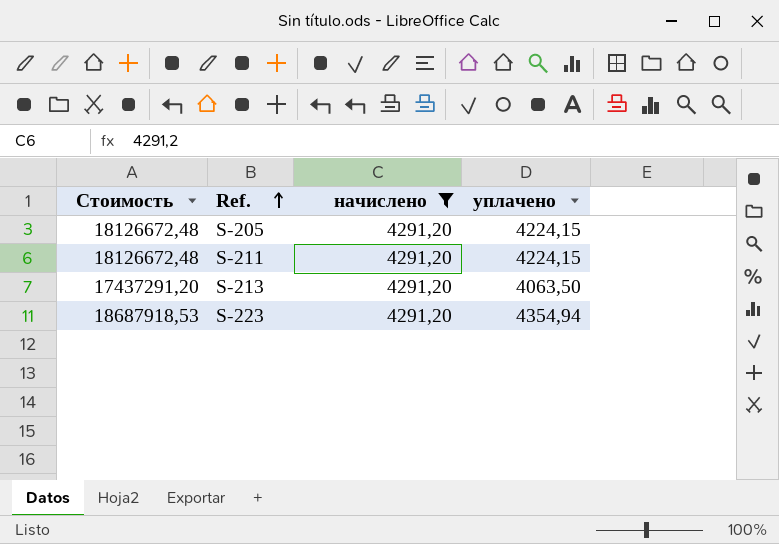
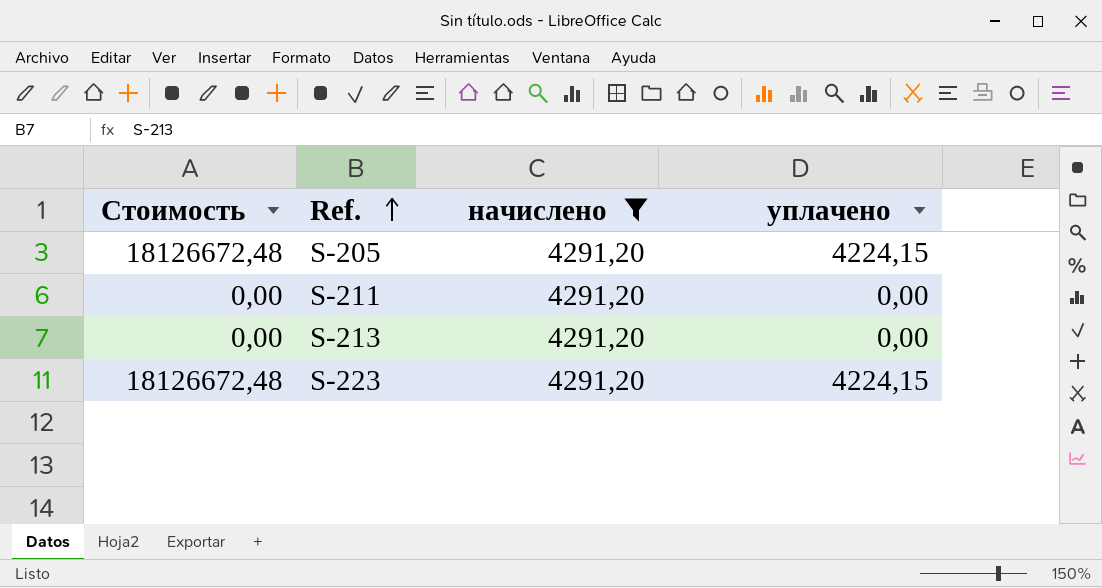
S-211 | Стоимость: 18126672,48 -> 0,00
S-211 | уплачено: 4224,15 -> 0,00
S-213 | Стоимость: 17437291,20 -> 0,00
S-213 | уплачено: 4063,50 -> 0,00
S-223 | Стоимость: 18687918,53 -> 18126672,48
S-223 | уплачено: 4354,94 -> 4224,15

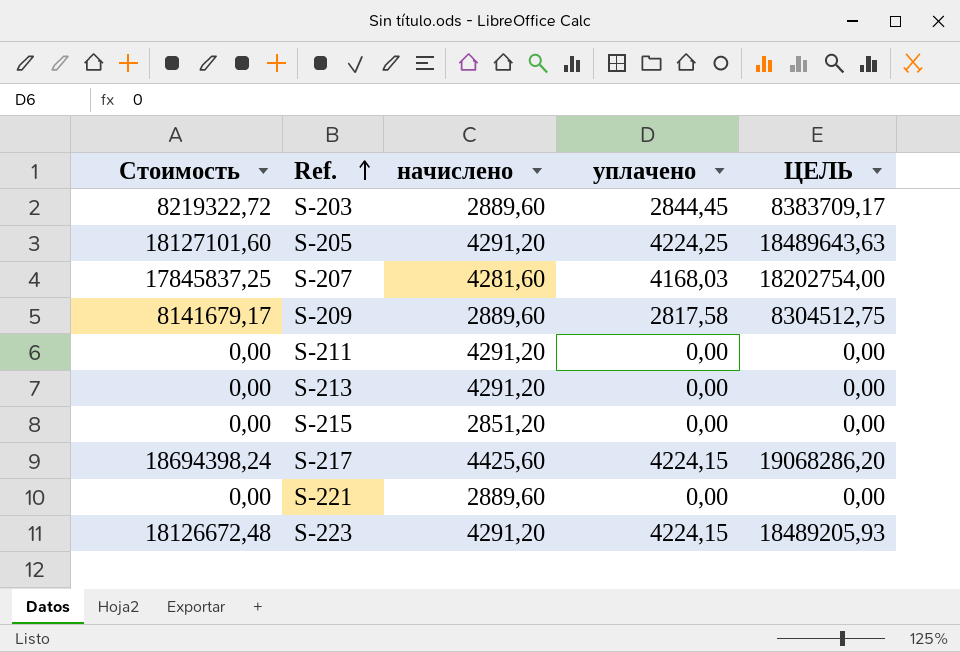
filter: начислено = 4291,20 -> none
column ЦЕЛЬ | formula: none -> [Стоимость] * 1,02
S-205 | Стоимость: 18126672,48 -> 18127101,60
S-205 | уплачено: 4224,15 -> 4224,25

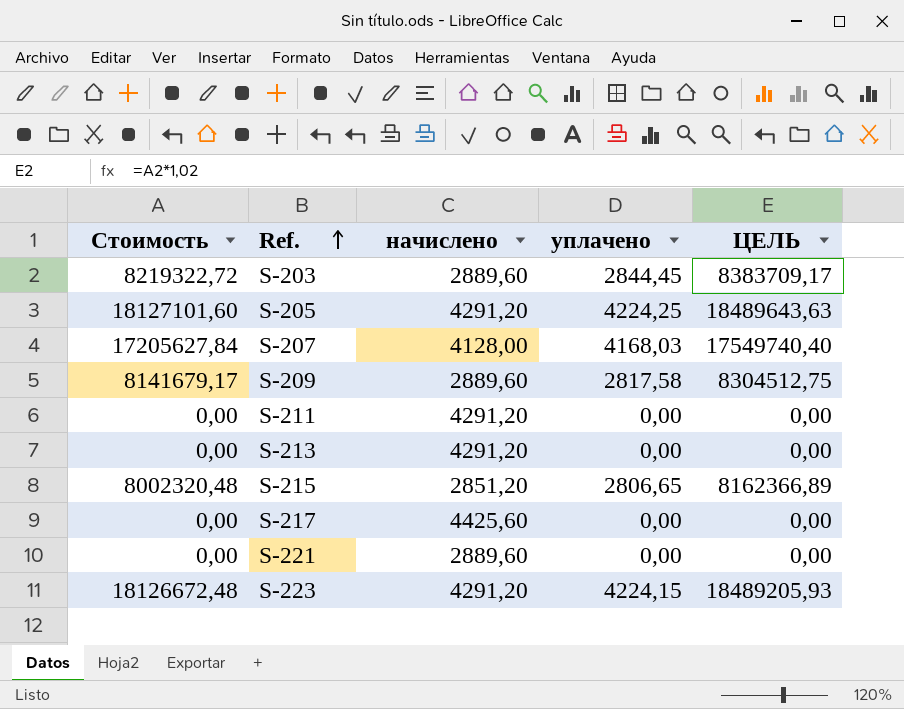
S-207 | Стоимость: 17845837,25 -> 17205627,84
S-207 | начислено: 4281,60 -> 4128,00
S-207 | ЦЕЛЬ: 18202754,00 -> 17549740,40
S-215 | Стоимость: 0,00 -> 8002320,48
S-215 | уплачено: 0,00 -> 2806,65
S-215 | ЦЕЛЬ: 0,00 -> 8162366,89
S-217 | Стоимость: 18694398,24 -> 0,00
S-217 | уплачено: 4224,15 -> 0,00
S-217 | ЦЕЛЬ: 19068286,20 -> 0,00

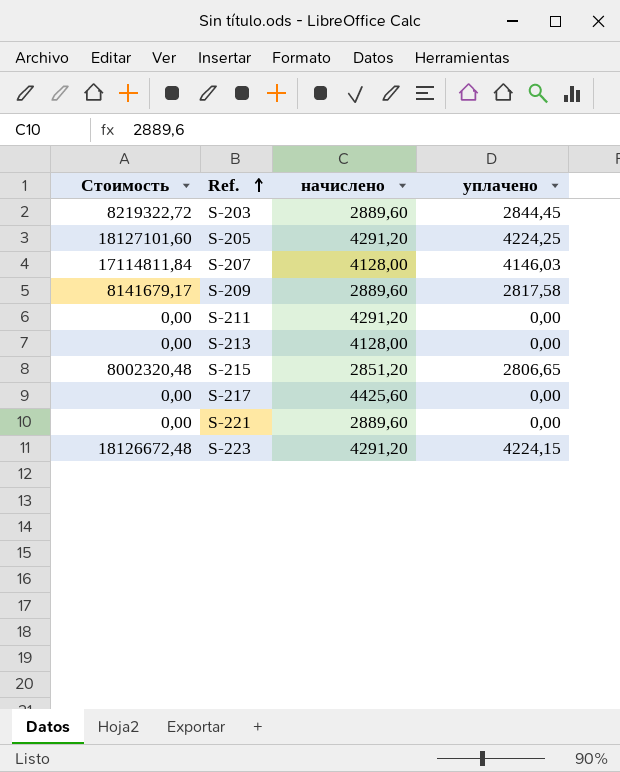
column ЦЕЛЬ | formula: [Стоимость] * 1,02 -> none
S-207 | Стоимость: 17205627,84 -> 17114811,84
S-207 | уплачено: 4168,03 -> 4146,03
S-213 | начислено: 4291,20 -> 4128,00

